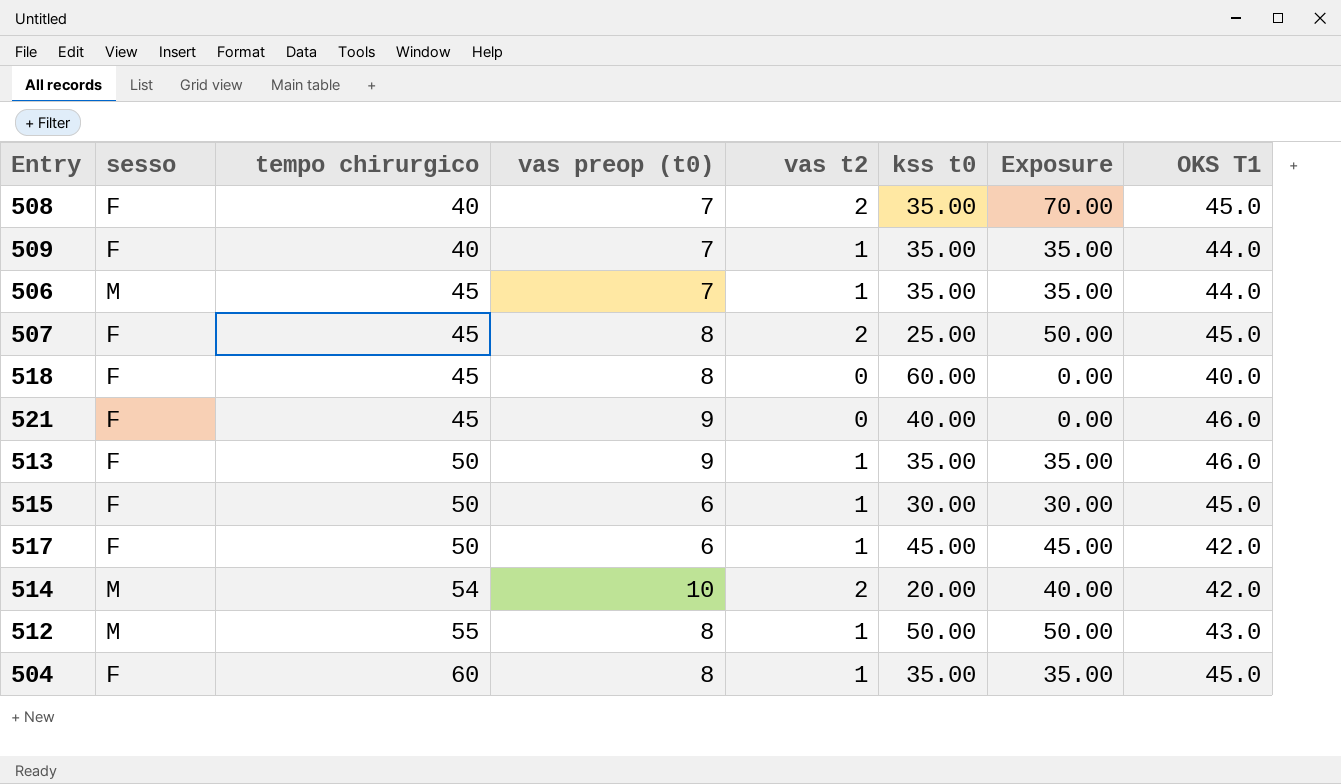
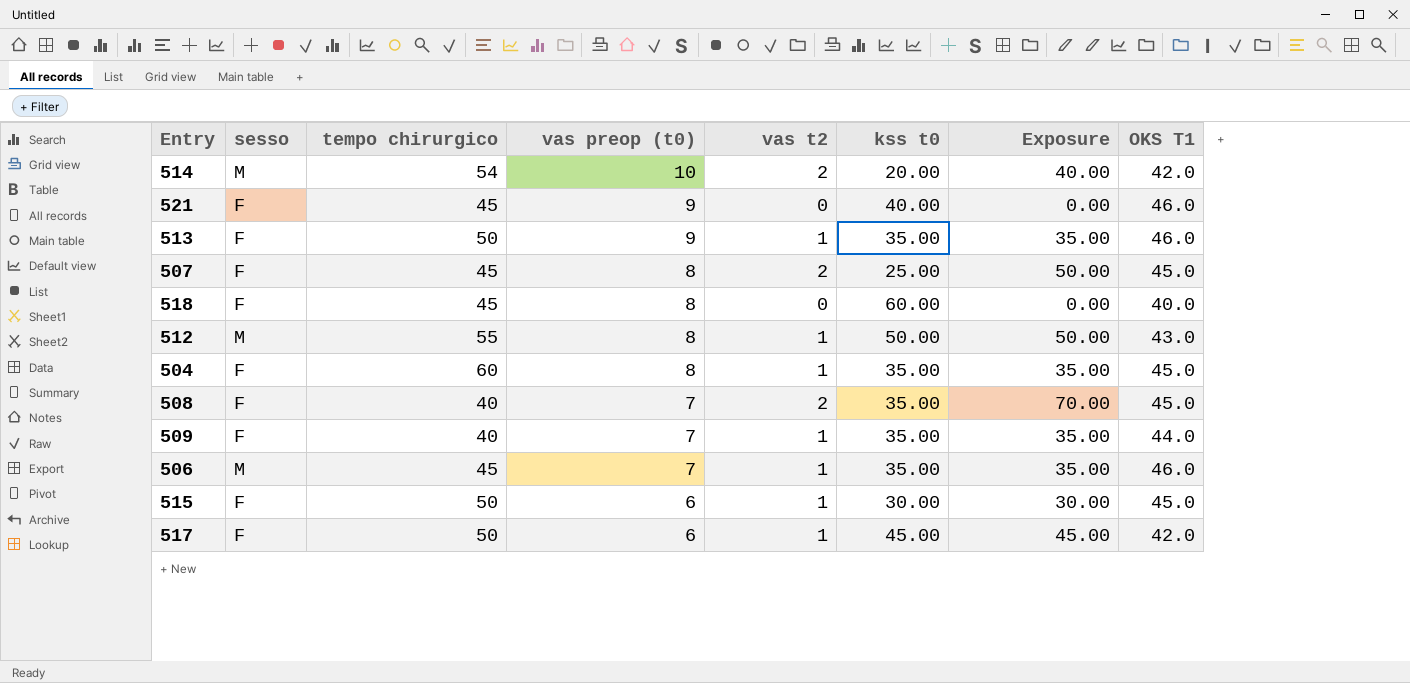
row order: tempo chirurgico ascending -> vas preop (t0) descending
506 | OKS T1: 44.0 -> 46.0

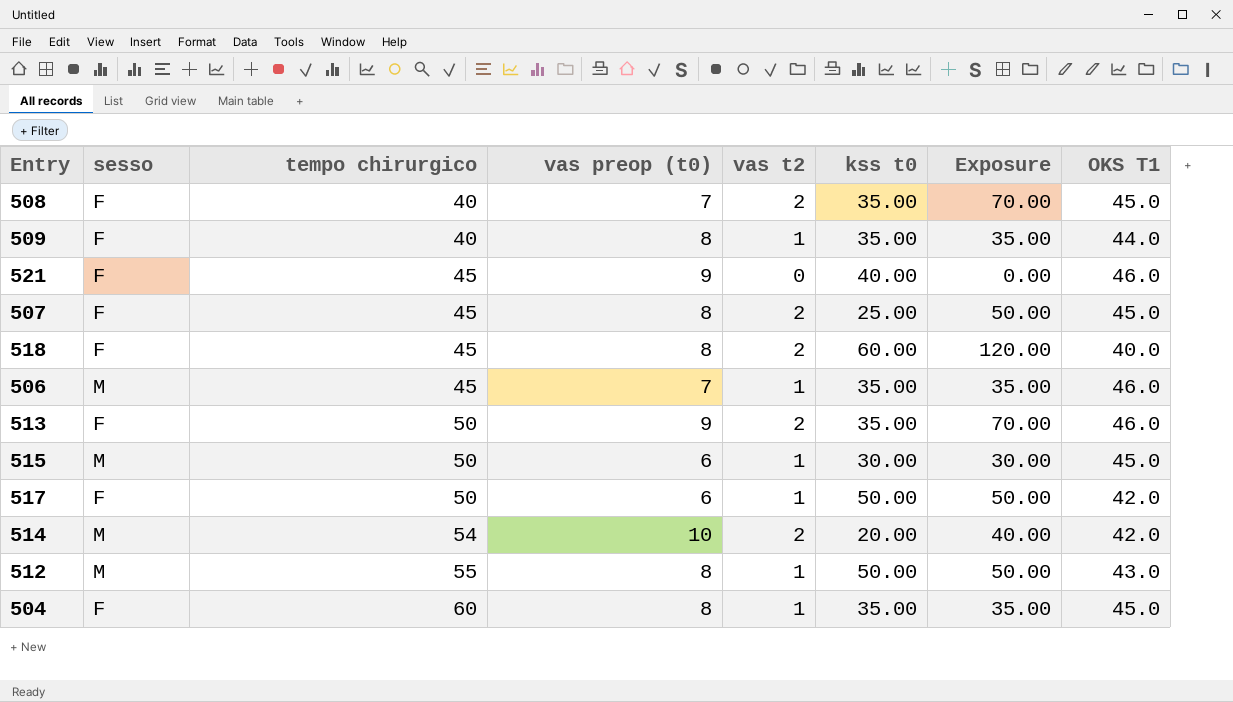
row order: vas preop (t0) descending -> tempo chirurgico ascending
509 | vas preop (t0): 7 -> 8
518 | vas t2: 0 -> 2
518 | Exposure: 0.00 -> 120.00
513 | vas t2: 1 -> 2
513 | Exposure: 35.00 -> 70.00
515 | sesso: F -> M
517 | kss t0: 45.00 -> 50.00
517 | Exposure: 45.00 -> 50.00

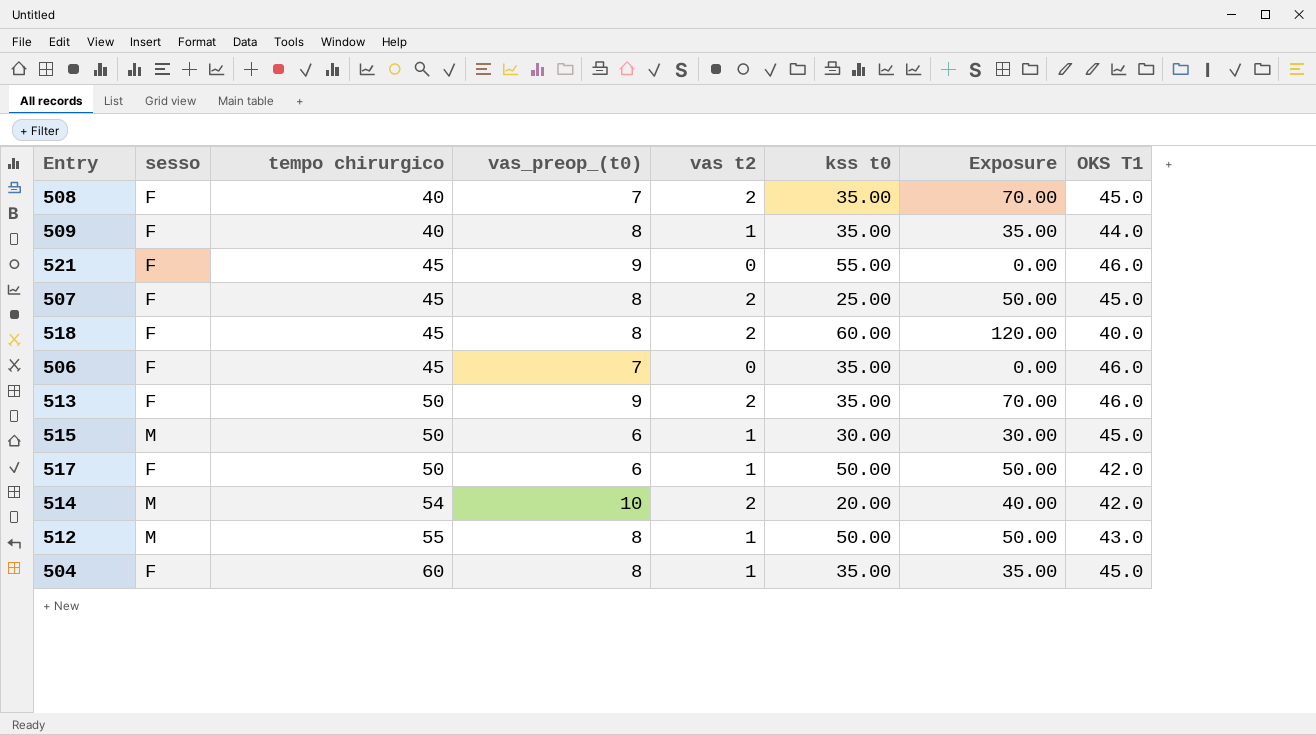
column name: vas preop (t0) -> vas_preop_(t0)
521 | kss t0: 40.00 -> 55.00
506 | sesso: M -> F
506 | vas t2: 1 -> 0
506 | Exposure: 35.00 -> 0.00

